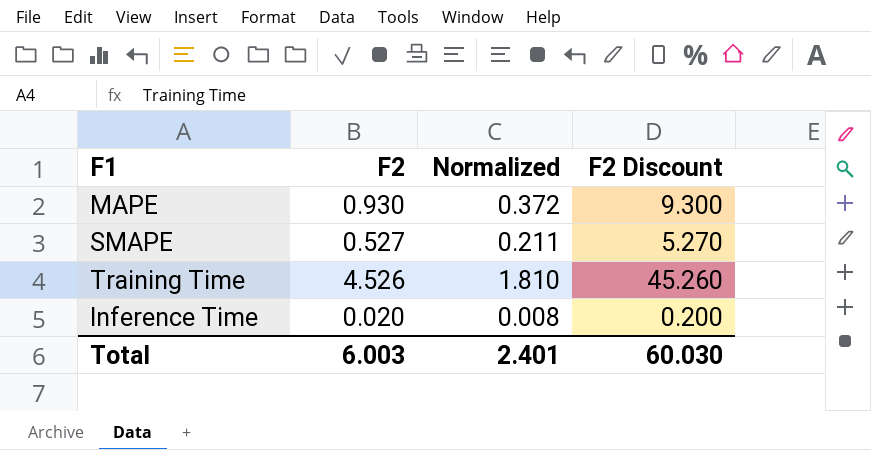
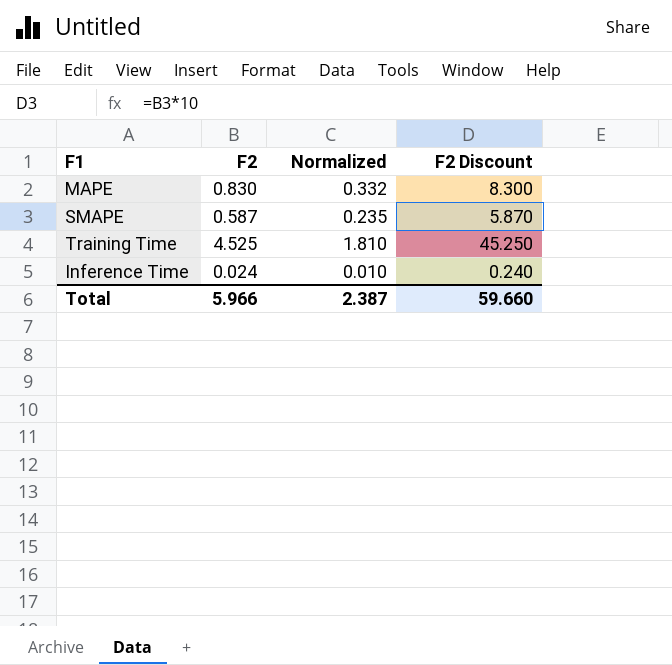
MAPE | F2: 0.930 -> 0.830
MAPE | Normalized: 0.372 -> 0.332
MAPE | F2 Discount: 9.300 -> 8.300
SMAPE | F2: 0.527 -> 0.587
SMAPE | Normalized: 0.211 -> 0.235
SMAPE | F2 Discount: 5.270 -> 5.870
Training Time | F2: 4.526 -> 4.525
Training Time | F2 Discount: 45.260 -> 45.250
Inference Time | F2: 0.020 -> 0.024
Inference Time | Normalized: 0.008 -> 0.010
Inference Time | F2 Discount: 0.200 -> 0.240
Total | F2: 6.003 -> 5.966
Total | Normalized: 2.401 -> 2.387
Total | F2 Discount: 60.030 -> 59.660

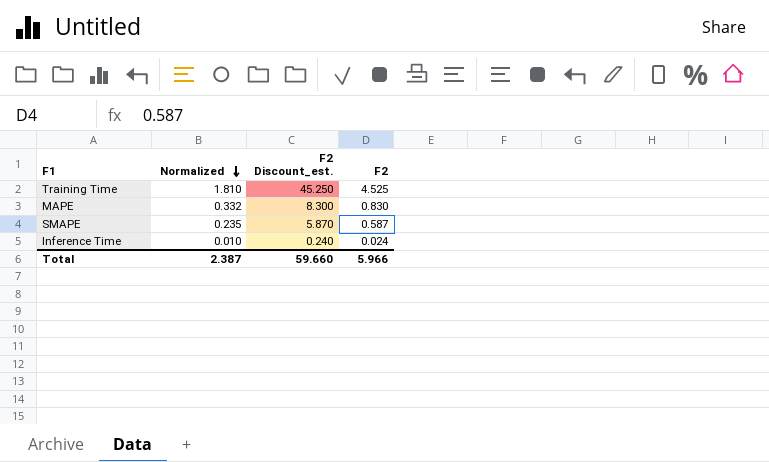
row order: none -> Normalized descending
column name: F2 Discount -> F2 Discount_est.
column F2 | position: 2 -> 4

